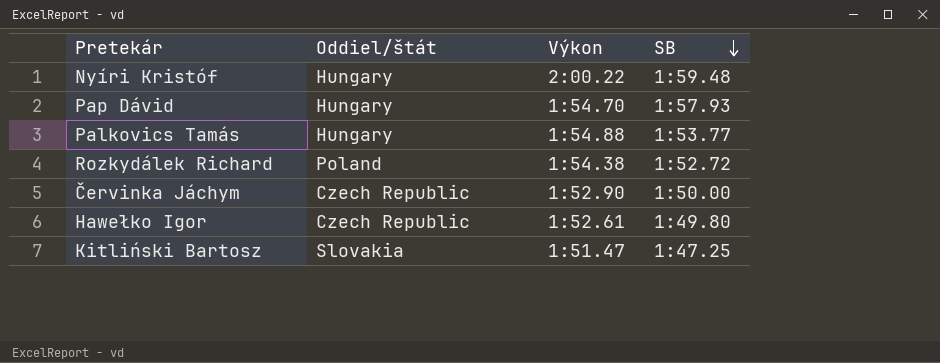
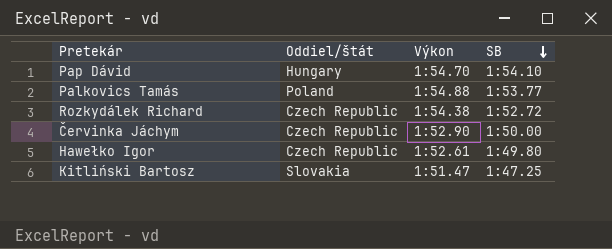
row Nyíri Kristóf: Hungary | 2:00.22 | 1:59.48 -> none
Pap Dávid | SB: 1:57.93 -> 1:54.10
Palkovics Tamás | Oddiel/štát: Hungary -> Poland
Rozkydálek Richard | Oddiel/štát: Poland -> Czech Republic

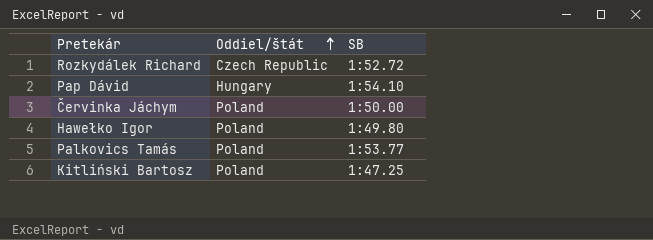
row order: SB descending -> Oddiel/štát ascending
column Výkon | position: 3 -> none
Červinka Jáchym | Oddiel/štát: Czech Republic -> Poland
Hawełko Igor | Oddiel/štát: Czech Republic -> Poland
Kitliński Bartosz | Oddiel/štát: Slovakia -> Poland

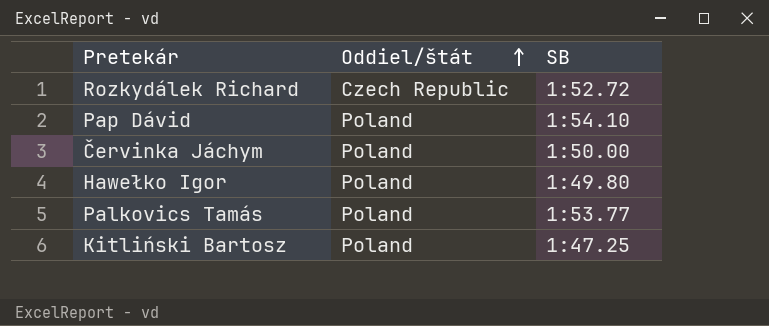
Pap Dávid | Oddiel/štát: Hungary -> Poland

